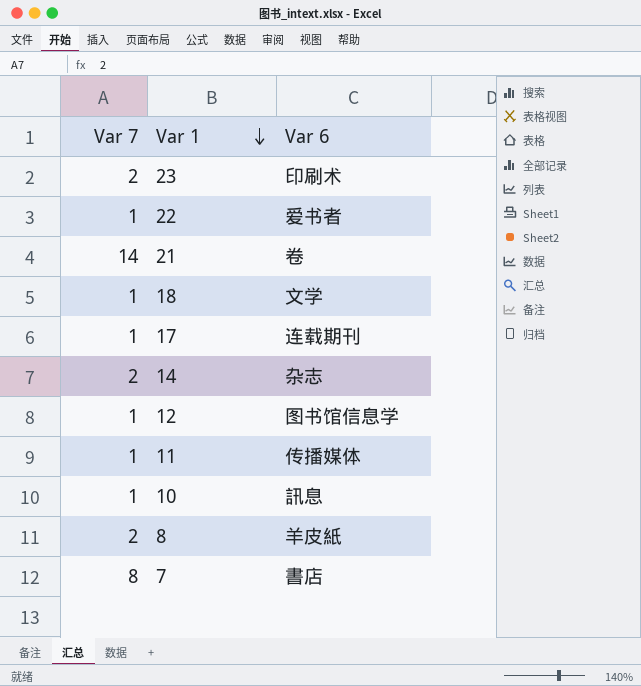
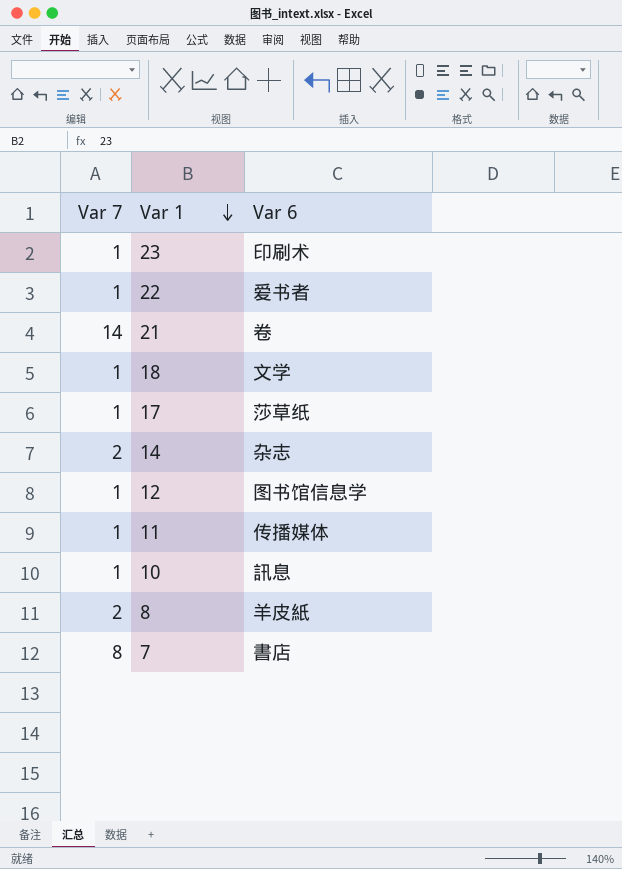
23 | Var 7: 2 -> 1
17 | Var 6: 连载期刊 -> 莎草纸

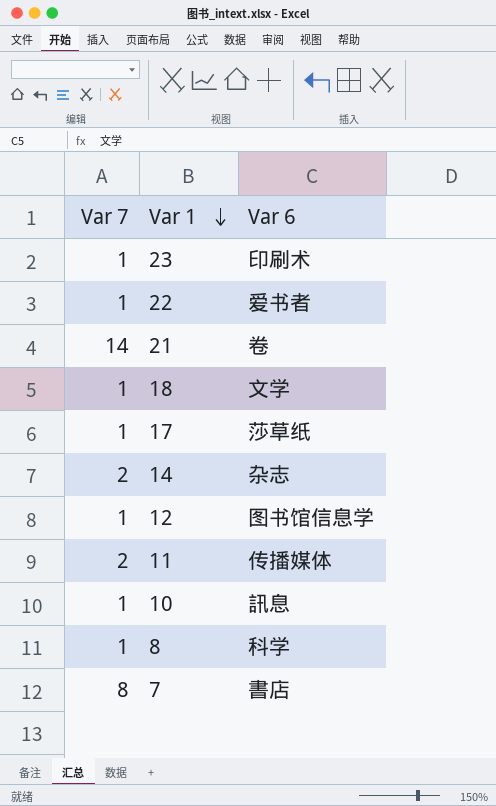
11 | Var 7: 1 -> 2
8 | Var 7: 2 -> 1
8 | Var 6: 羊皮紙 -> 科学

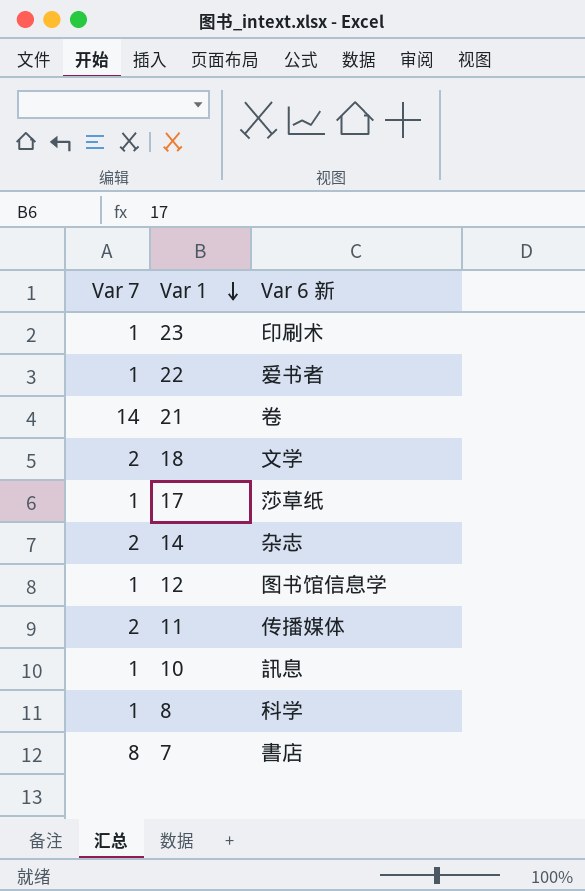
column name: Var 6 -> Var 6 新
18 | Var 7: 1 -> 2

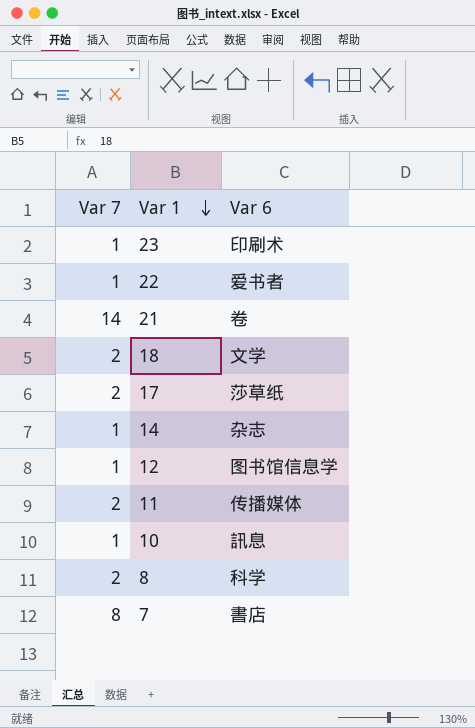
column name: Var 6 新 -> Var 6
17 | Var 7: 1 -> 2
14 | Var 7: 2 -> 1
8 | Var 7: 1 -> 2

